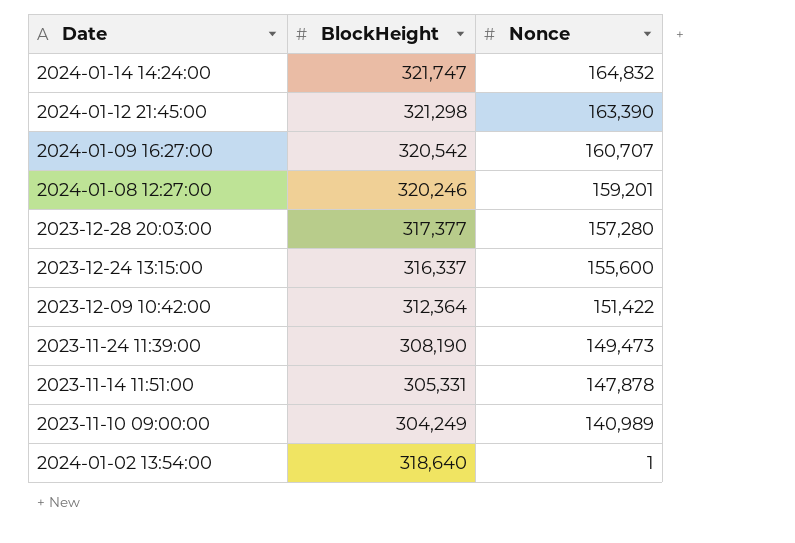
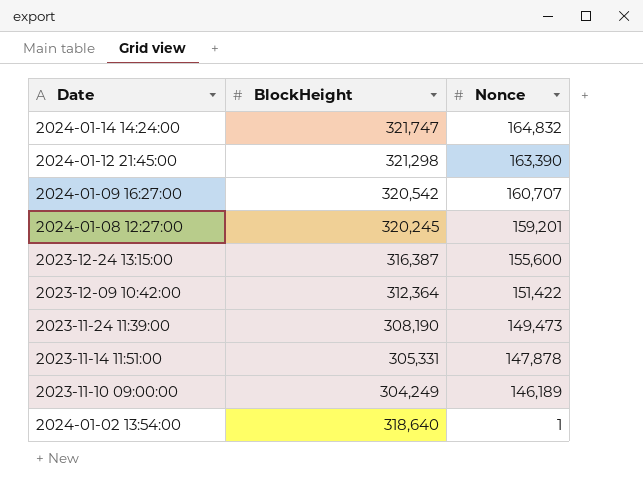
row 2023-12-28 20:03:00: 317,377 | 157,280 -> none
2024-01-08 12:27:00 | BlockHeight: 320,246 -> 320,245
2023-12-24 13:15:00 | BlockHeight: 316,337 -> 316,387
2023-11-10 09:00:00 | Nonce: 140,989 -> 146,189

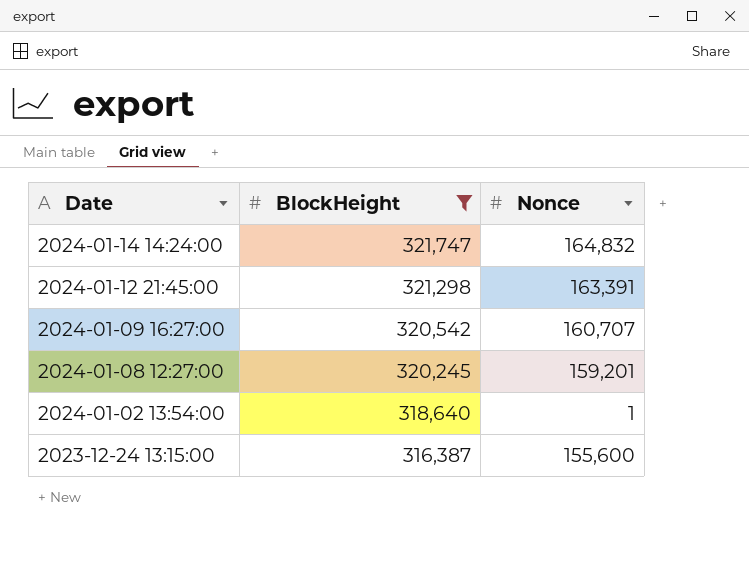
filter: none -> BlockHeight >= 316,387
row order: Nonce descending -> Date descending
2024-01-12 21:45:00 | Nonce: 163,390 -> 163,391

